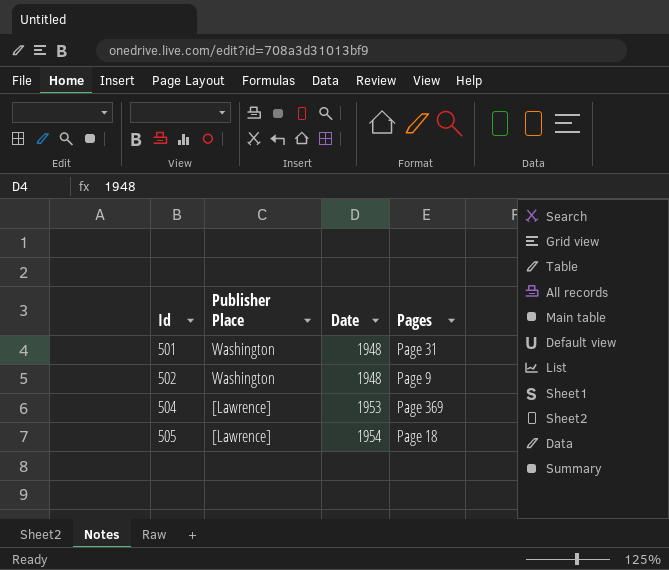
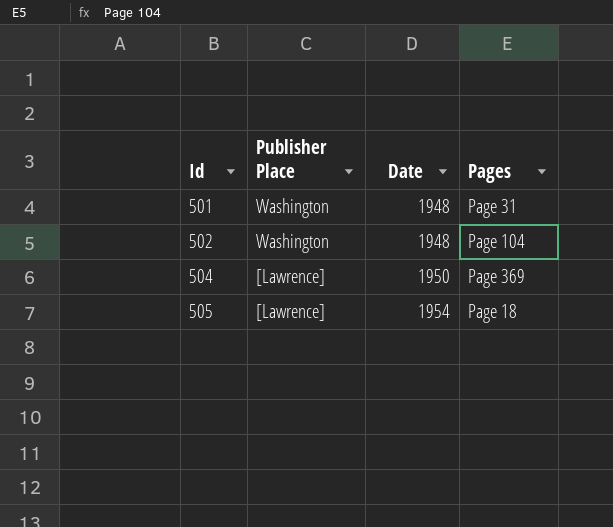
502 | Pages: Page 9 -> Page 104
504 | Date: 1953 -> 1950

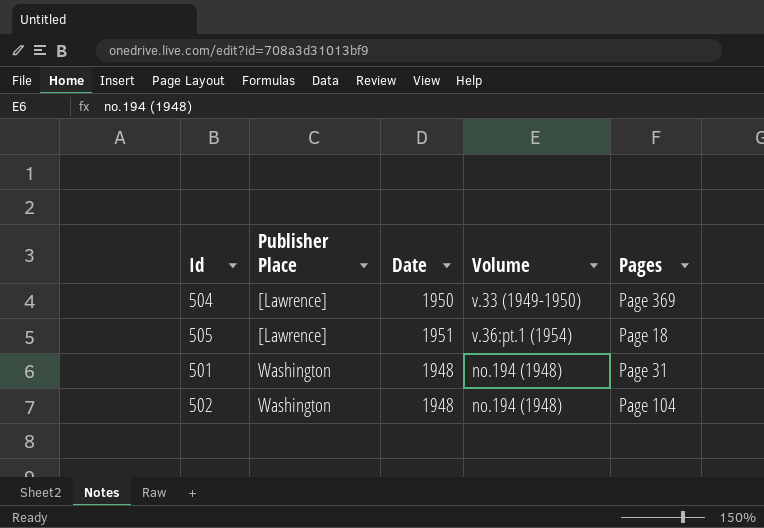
row order: Id ascending -> Publisher Place ascending
column Volume | position: none -> 4
505 | Date: 1954 -> 1951

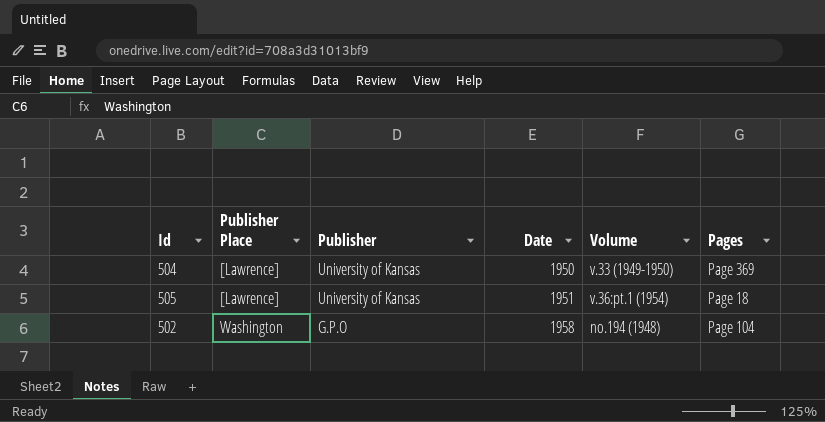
column Publisher | position: none -> 3
row 501: Washington | 1948 | no.194 (1948) | Page 31 -> none
502 | Date: 1948 -> 1958

